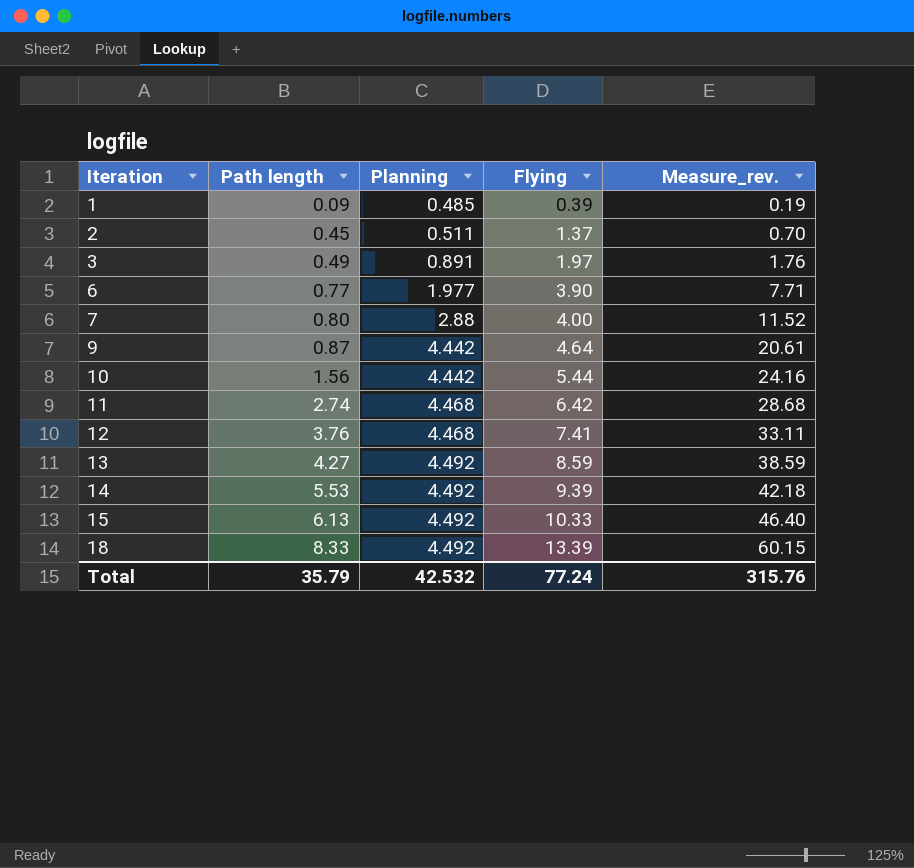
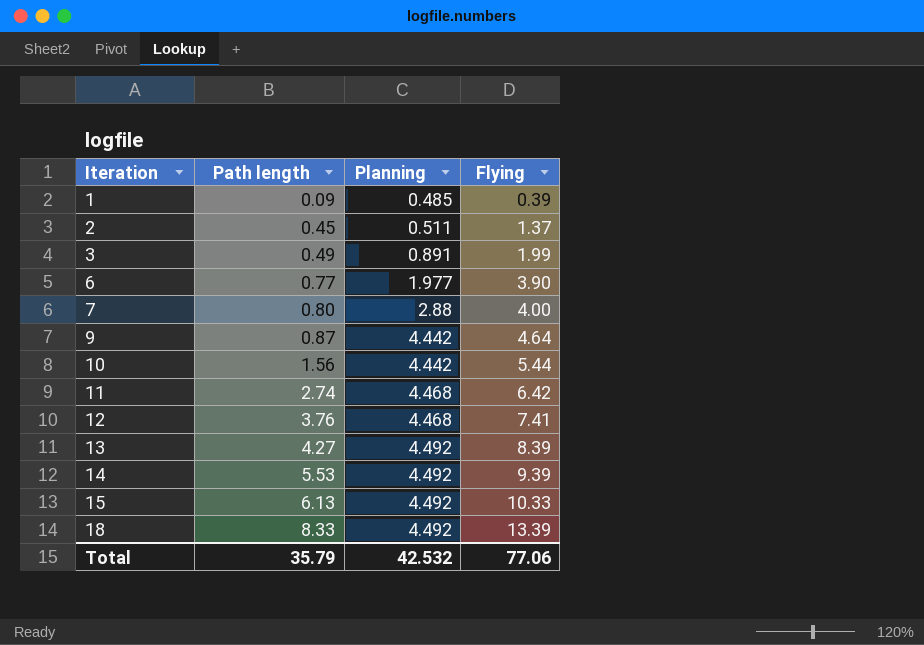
column Measure_rev. | formula: [Planning] * [Flying] -> none
3 | Flying: 1.97 -> 1.99
13 | Flying: 8.59 -> 8.39
Total | Flying: 77.24 -> 77.06

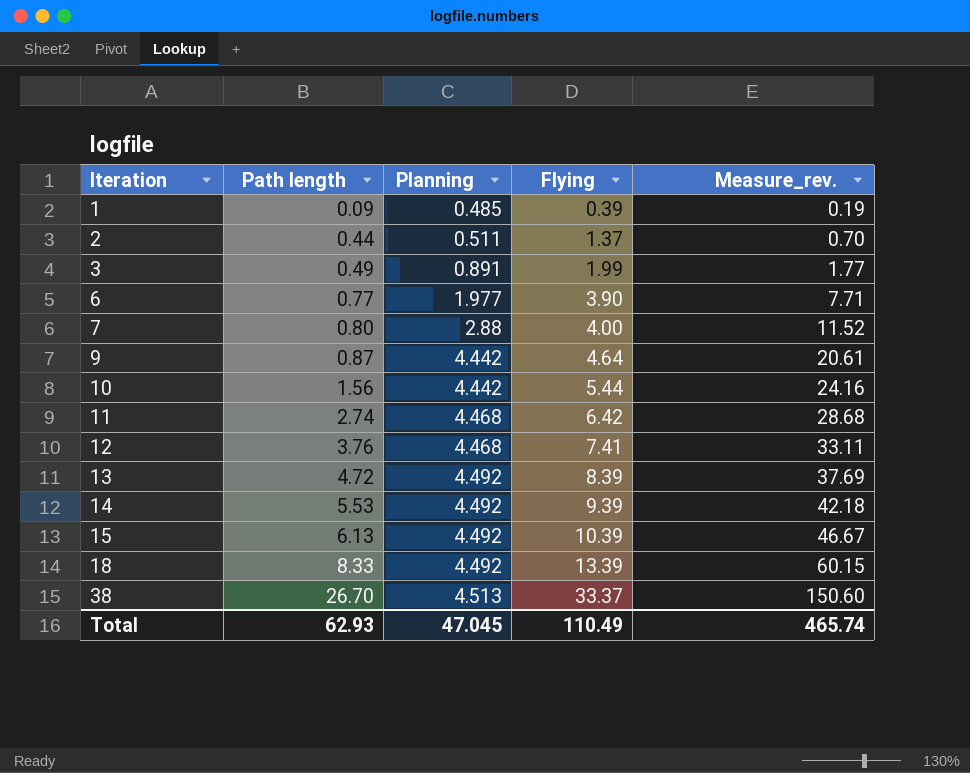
column Measure_rev. | formula: none -> [Planning] * [Flying]
2 | Path length: 0.45 -> 0.44
13 | Path length: 4.27 -> 4.72
15 | Flying: 10.33 -> 10.39
row 38: none -> 26.70 | 4.513 | 33.37 | 150.60
Total | Path length: 35.79 -> 62.93
Total | Planning: 42.532 -> 47.045
Total | Flying: 77.06 -> 110.49

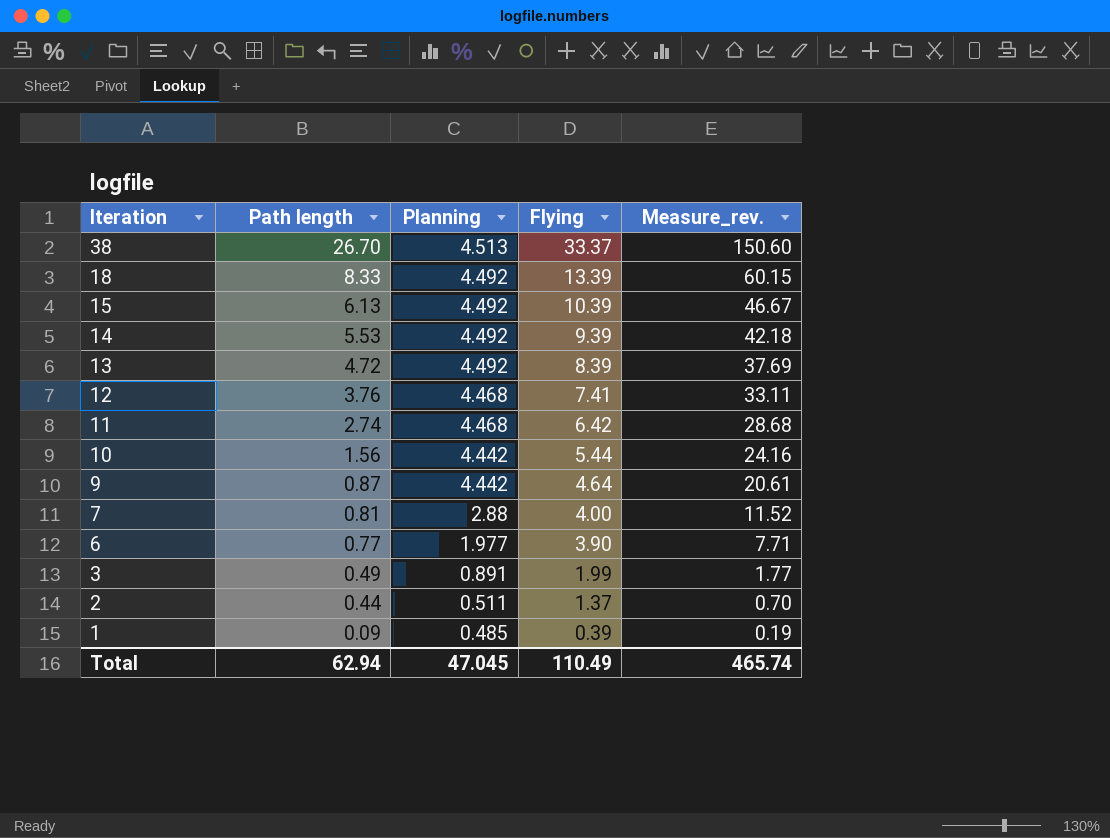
row order: Iteration ascending -> Iteration descending
7 | Path length: 0.80 -> 0.81
Total | Path length: 62.93 -> 62.94

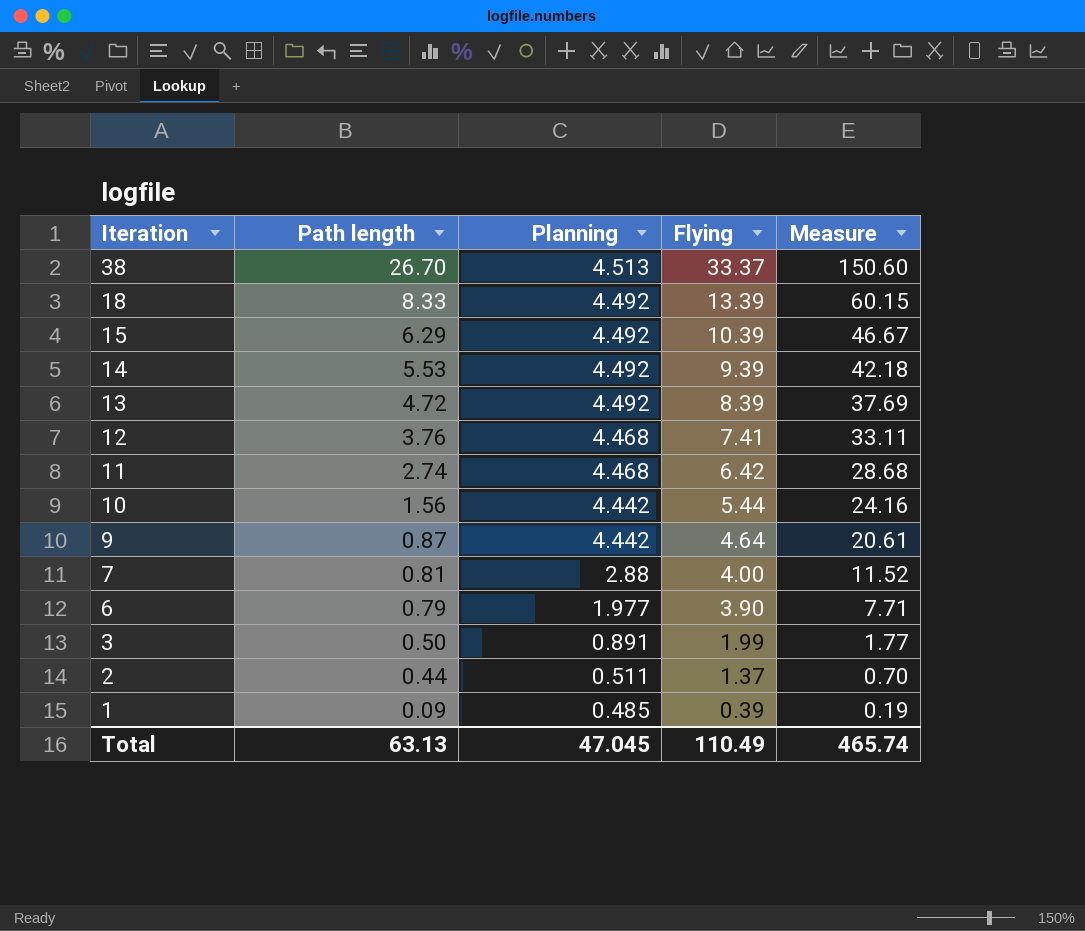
column name: Measure_rev. -> Measure
15 | Path length: 6.13 -> 6.29
6 | Path length: 0.77 -> 0.79
3 | Path length: 0.49 -> 0.50
Total | Path length: 62.94 -> 63.13

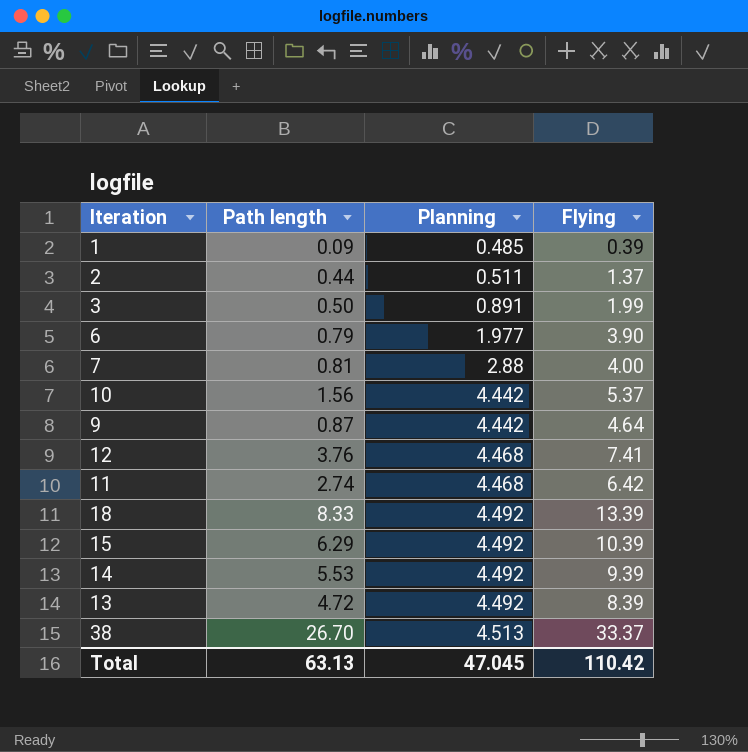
row order: Iteration descending -> Planning ascending
column Measure | formula: [Planning] * [Flying] -> none
10 | Flying: 5.44 -> 5.37
Total | Flying: 110.49 -> 110.42

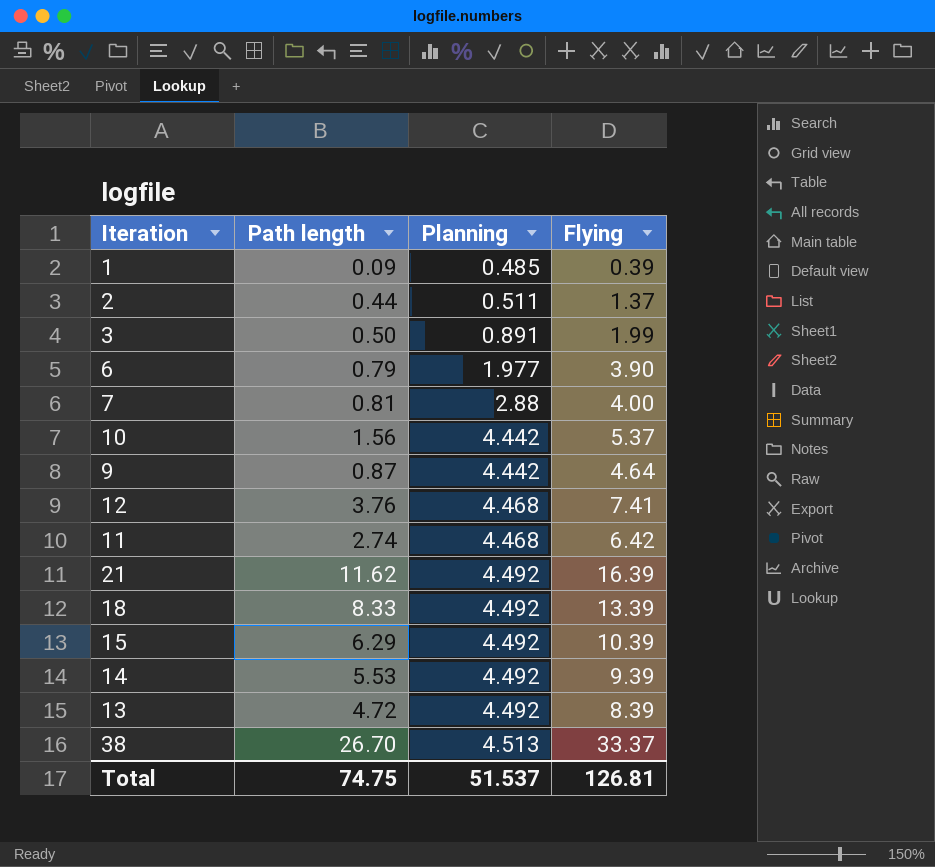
row 21: none -> 11.62 | 4.492 | 16.39
Total | Path length: 63.13 -> 74.75
Total | Planning: 47.045 -> 51.537
Total | Flying: 110.42 -> 126.81

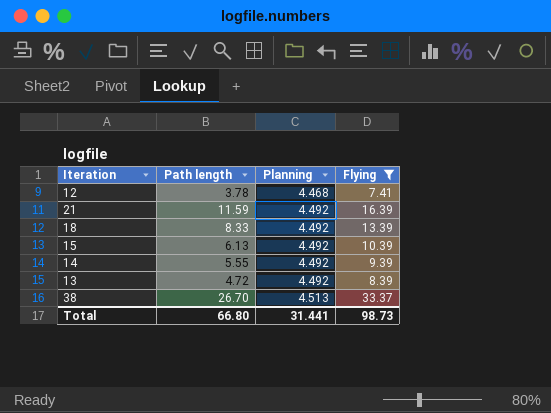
filter: none -> Flying >= 7.41
12 | Path length: 3.76 -> 3.78
21 | Path length: 11.62 -> 11.59
15 | Path length: 6.29 -> 6.13
14 | Path length: 5.53 -> 5.55
Total | Path length: 74.75 -> 66.80
Total | Planning: 51.537 -> 31.441
Total | Flying: 126.81 -> 98.73

